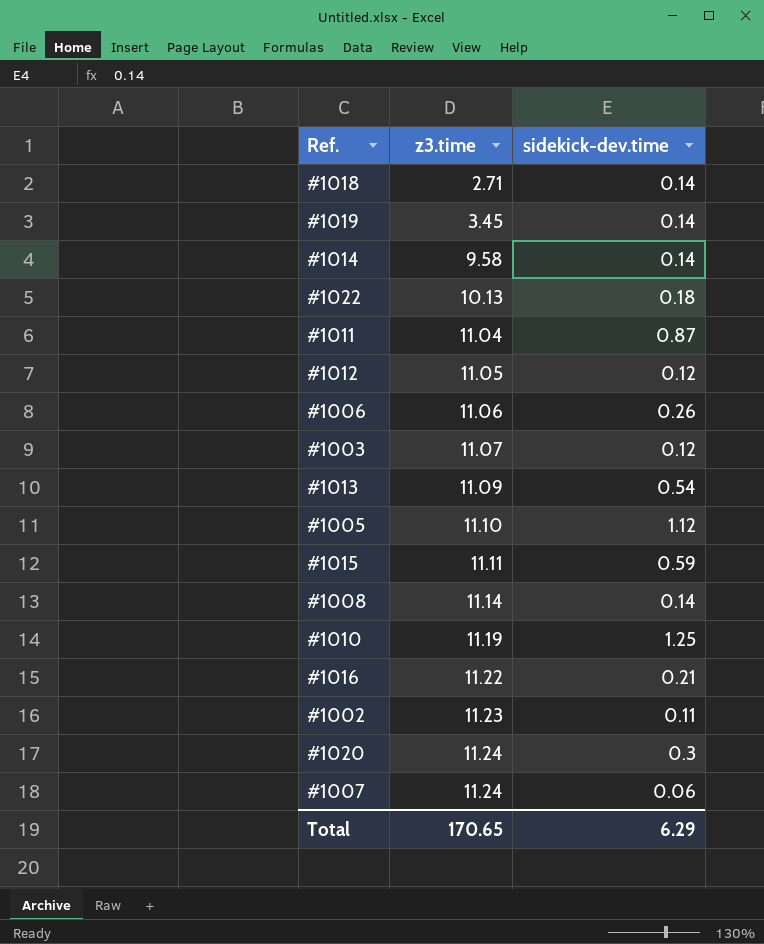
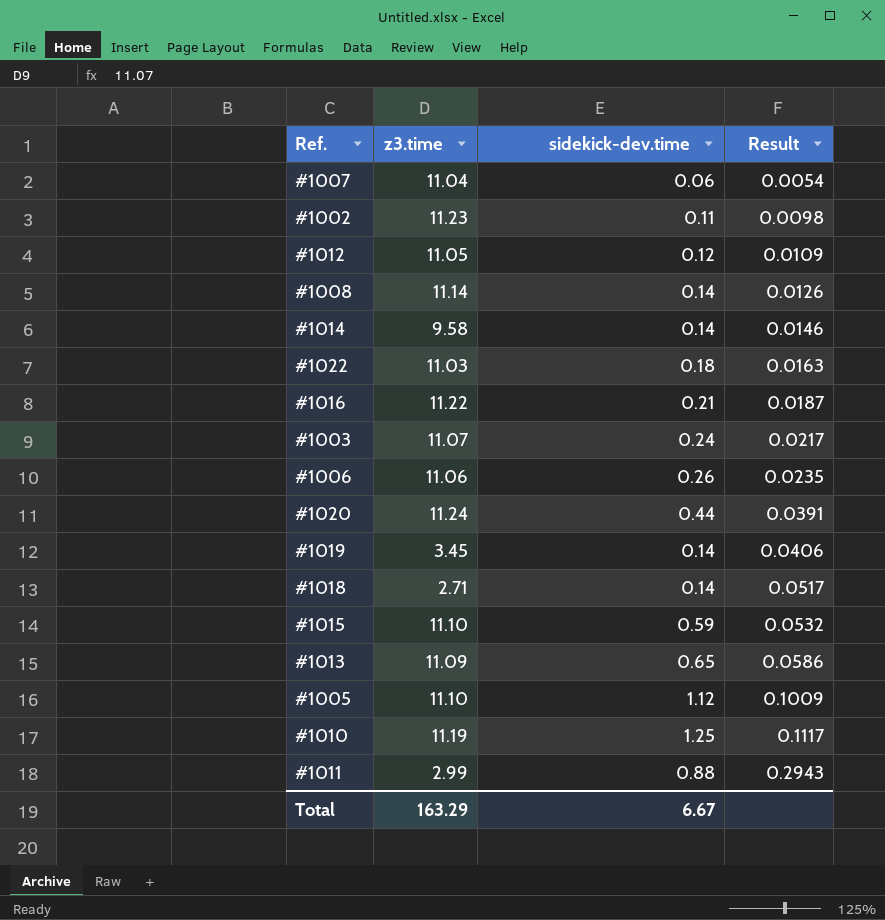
row order: z3.time ascending -> Result ascending
column Result | formula: none -> [sidekick-dev.time] / [z3.time]
#1007 | z3.time: 11.24 -> 11.04
#1022 | z3.time: 10.13 -> 11.03
#1003 | sidekick-dev.time: 0.12 -> 0.24
#1020 | sidekick-dev.time: 0.3 -> 0.44
#1015 | z3.time: 11.11 -> 11.10
#1013 | sidekick-dev.time: 0.54 -> 0.65
#1011 | z3.time: 11.04 -> 2.99
#1011 | sidekick-dev.time: 0.87 -> 0.88
Total | z3.time: 170.65 -> 163.29
Total | sidekick-dev.time: 6.29 -> 6.67

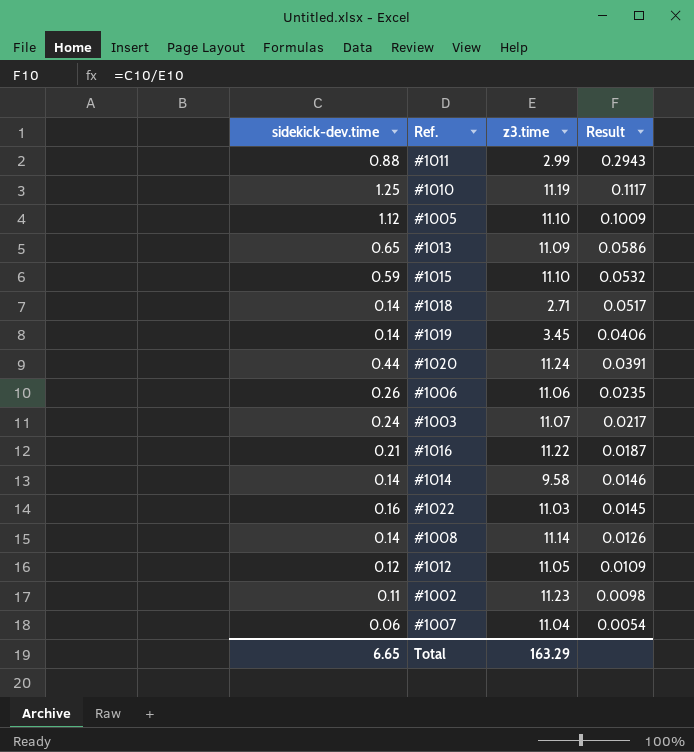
row order: Result ascending -> Result descending
column sidekick-dev.time | position: 3 -> 1
#1022 | sidekick-dev.time: 0.18 -> 0.16
#1022 | Result: 0.0163 -> 0.0145
Total | sidekick-dev.time: 6.67 -> 6.65

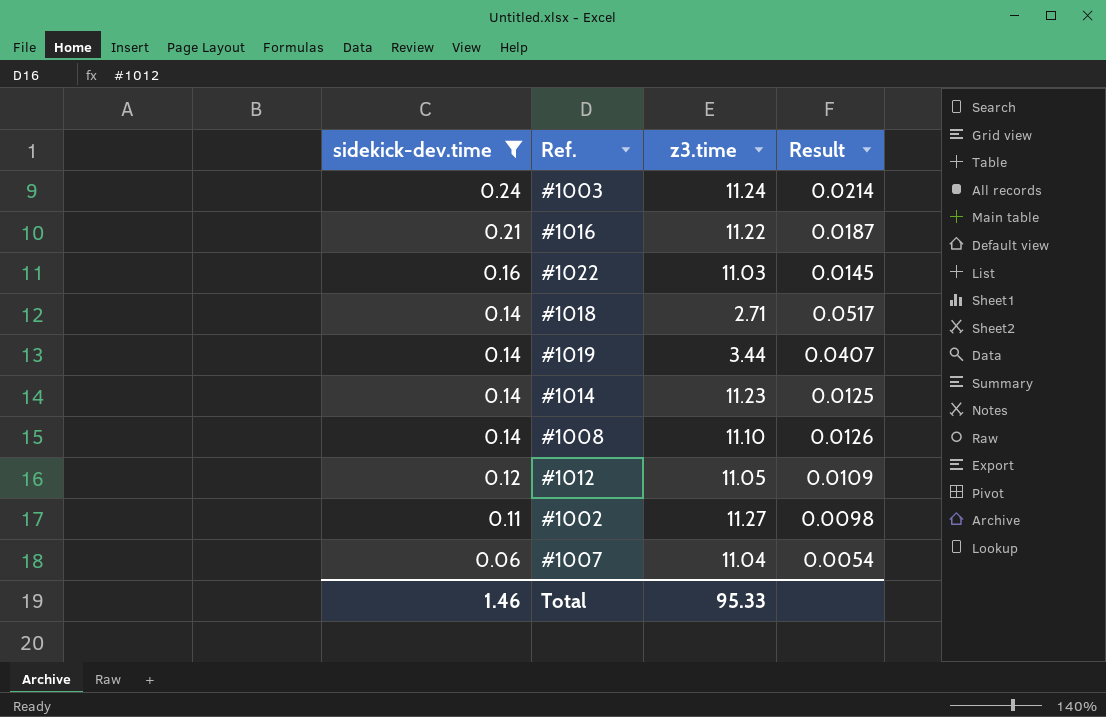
filter: none -> sidekick-dev.time <= 0.24
row order: Result descending -> sidekick-dev.time descending
#1003 | z3.time: 11.07 -> 11.24
#1003 | Result: 0.0217 -> 0.0214
#1019 | z3.time: 3.45 -> 3.44
#1019 | Result: 0.0406 -> 0.0407
#1014 | z3.time: 9.58 -> 11.23
#1014 | Result: 0.0146 -> 0.0125
#1008 | z3.time: 11.14 -> 11.10
#1002 | z3.time: 11.23 -> 11.27
Total | sidekick-dev.time: 6.65 -> 1.46
Total | z3.time: 163.29 -> 95.33

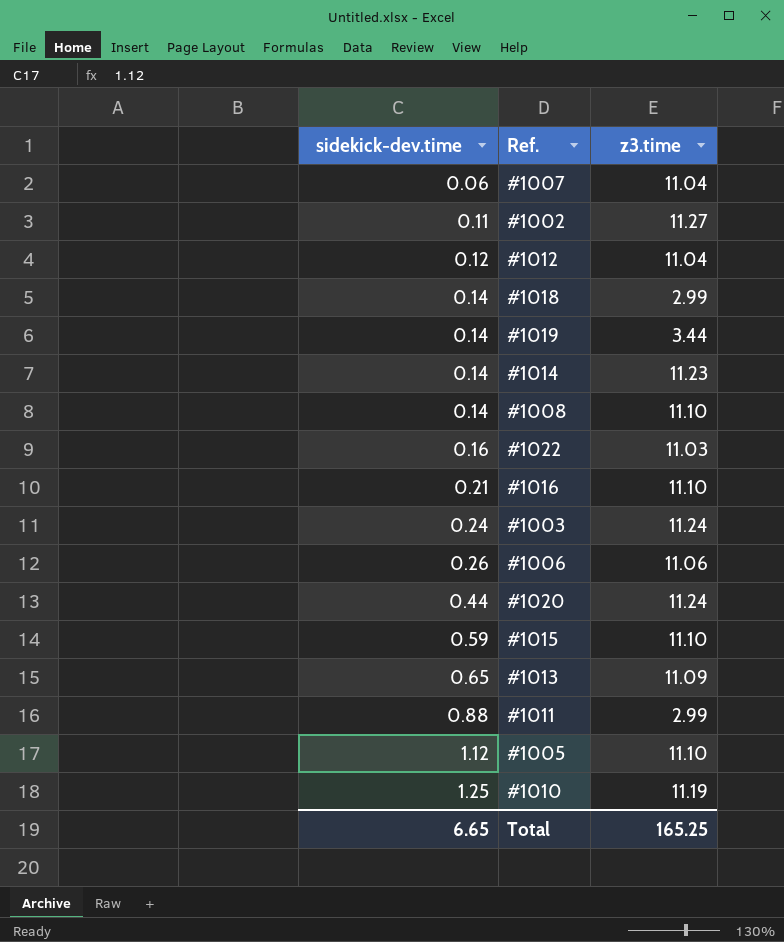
filter: sidekick-dev.time <= 0.24 -> none
row order: sidekick-dev.time descending -> sidekick-dev.time ascending
column Result | formula: [sidekick-dev.time] / [z3.time] -> none
#1012 | z3.time: 11.05 -> 11.04
#1018 | z3.time: 2.71 -> 2.99
#1016 | z3.time: 11.22 -> 11.10
Total | sidekick-dev.time: 1.46 -> 6.65
Total | z3.time: 95.33 -> 165.25

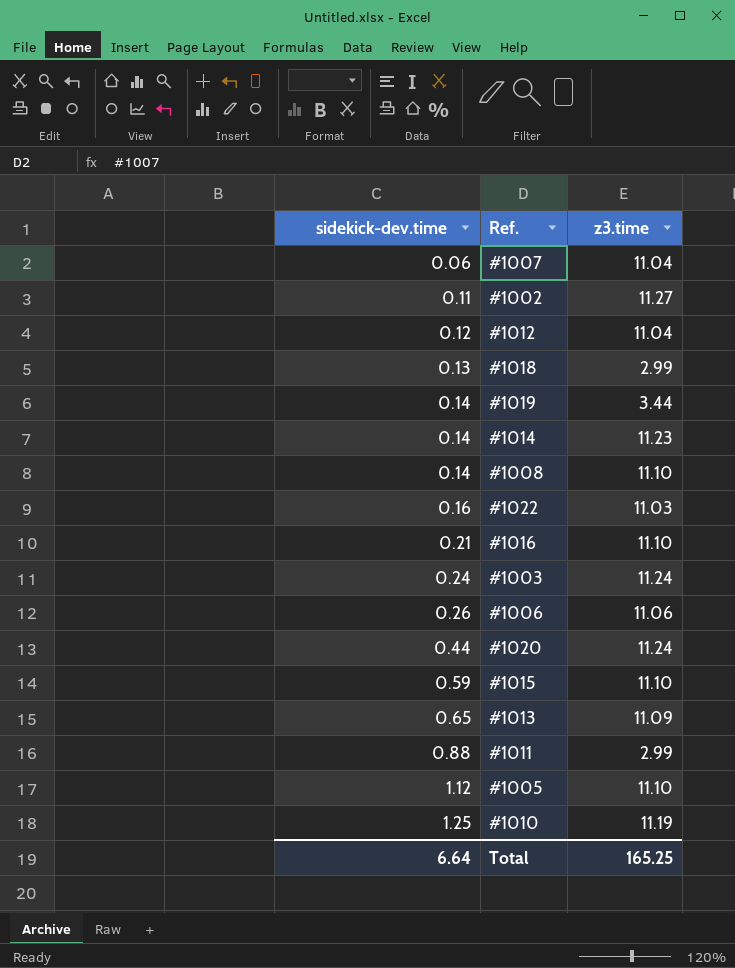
#1018 | sidekick-dev.time: 0.14 -> 0.13
Total | sidekick-dev.time: 6.65 -> 6.64

